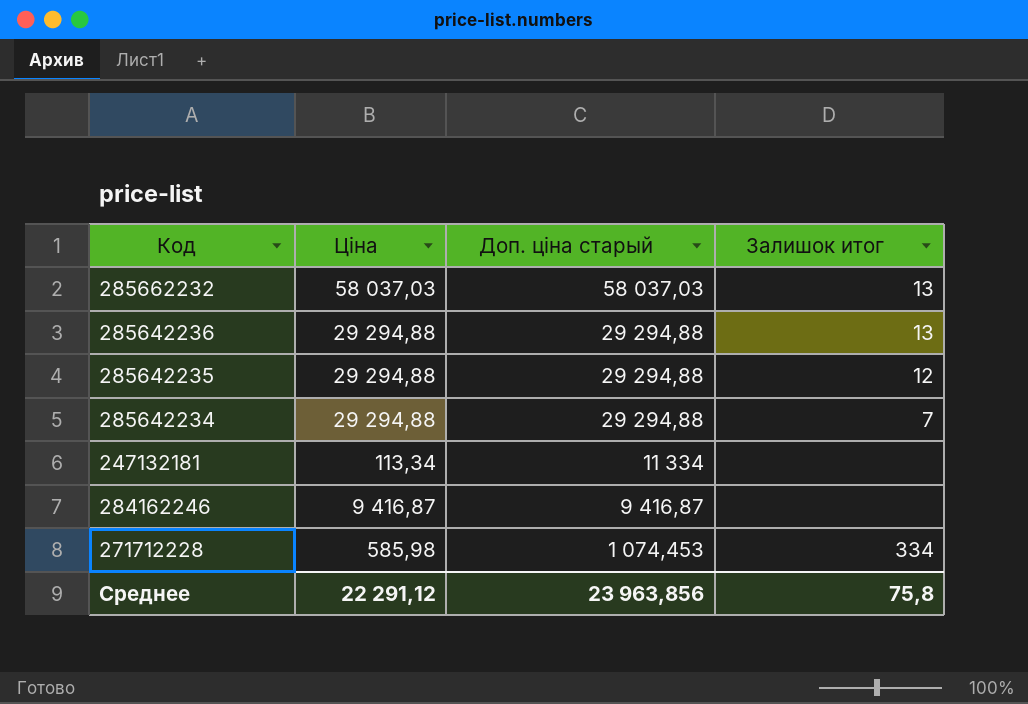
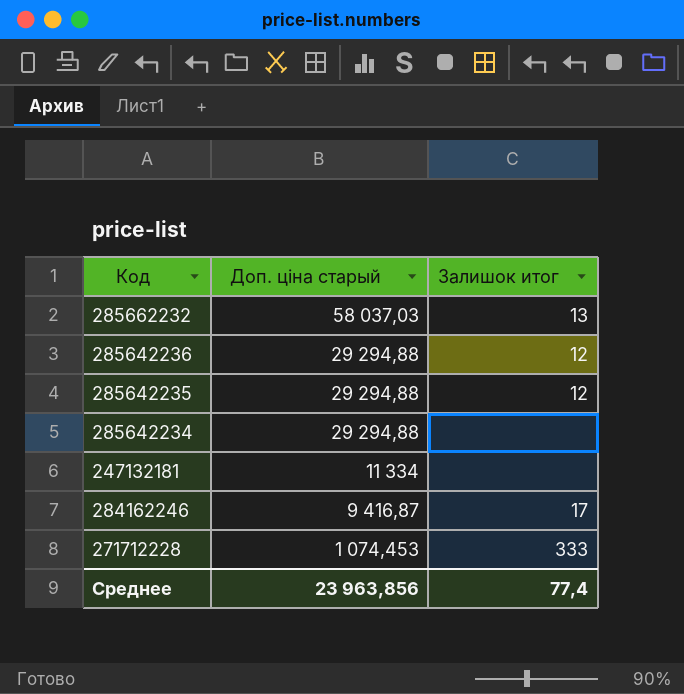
column Ціна | position: 2 -> none
285642236 | Залишок итог: 13 -> 12
285642234 | Залишок итог: 7 -> none
284162246 | Залишок итог: none -> 17
271712228 | Залишок итог: 334 -> 333
Среднее | Залишок итог: 75,8 -> 77,4

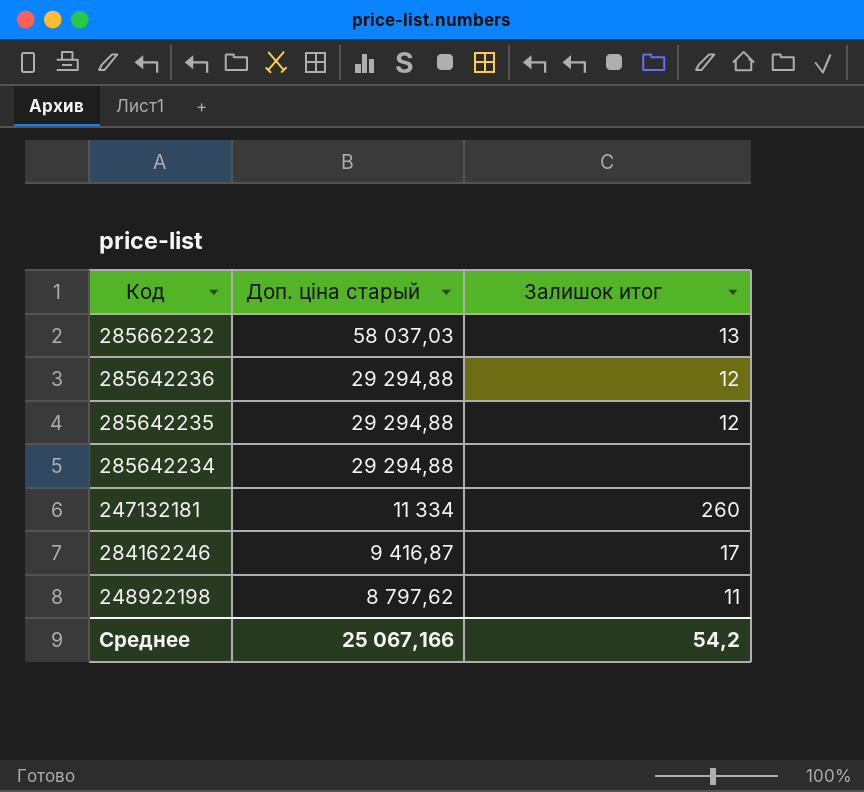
row 271712228: 1 074,453 | 333 -> none
247132181 | Залишок итог: none -> 260
row 248922198: none -> 8 797,62 | 11
Среднее | Доп. ціна старый: 23 963,856 -> 25 067,166
Среднее | Залишок итог: 77,4 -> 54,2

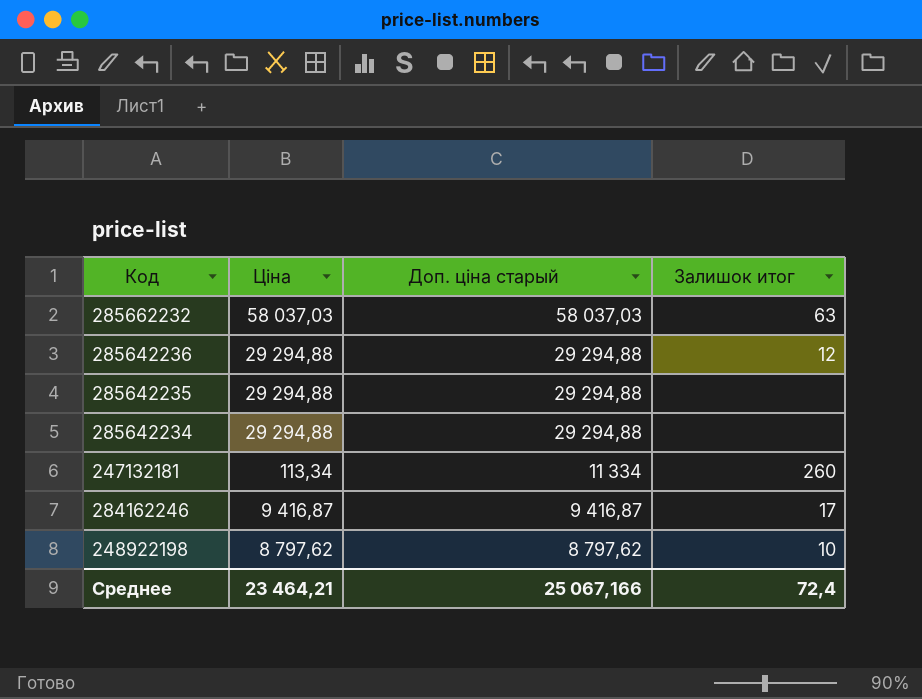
column Ціна | position: none -> 2
285662232 | Залишок итог: 13 -> 63
285642235 | Залишок итог: 12 -> none
248922198 | Залишок итог: 11 -> 10
Среднее | Залишок итог: 54,2 -> 72,4

